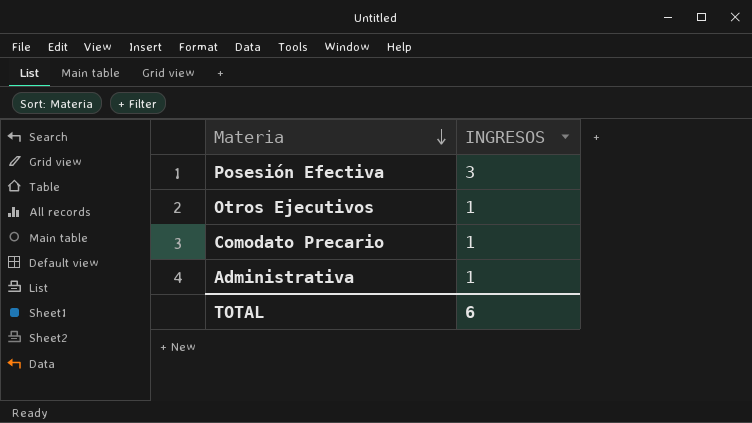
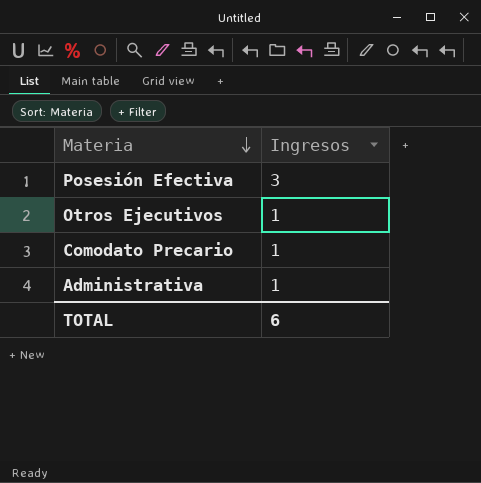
column name: INGRESOS -> Ingresos

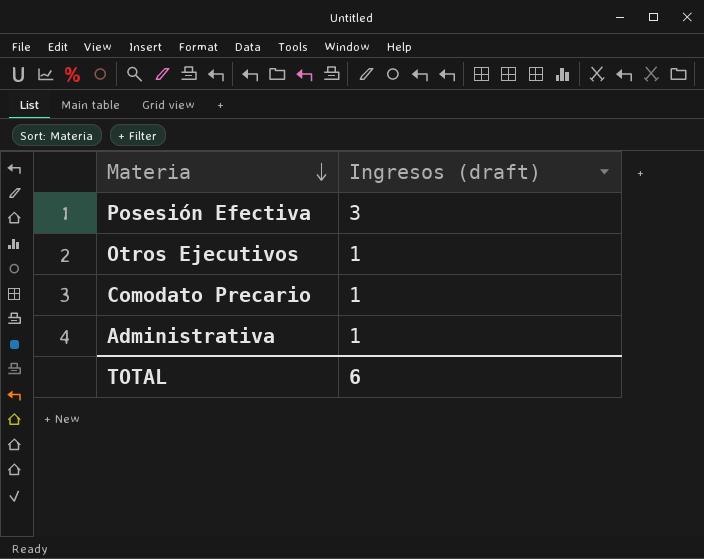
column name: Ingresos -> Ingresos (draft)

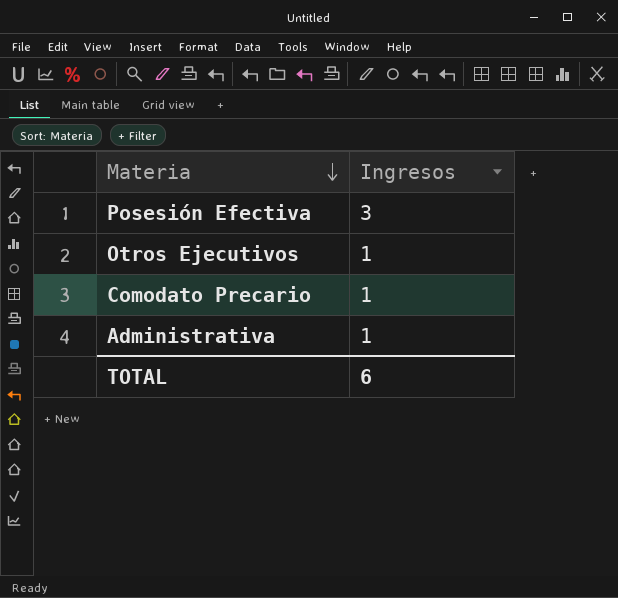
column name: Ingresos (draft) -> Ingresos

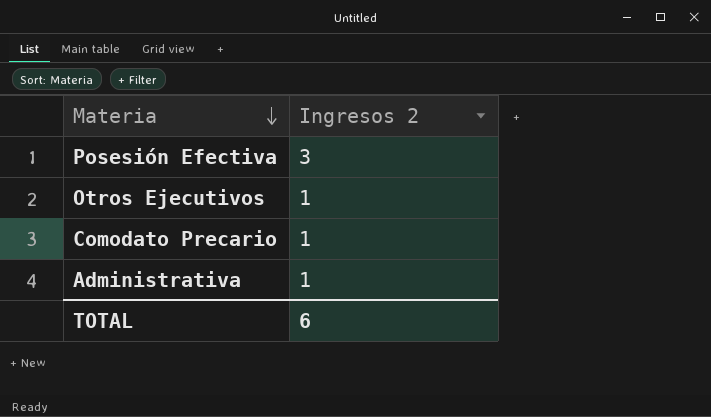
column name: Ingresos -> Ingresos 2

